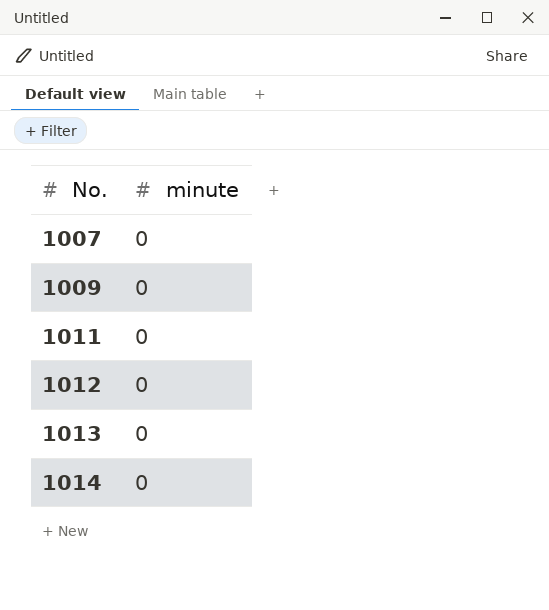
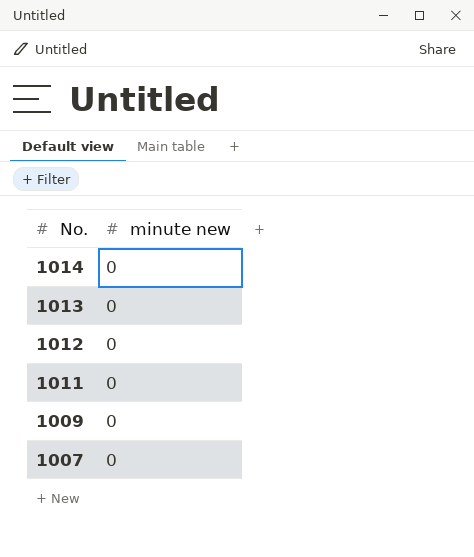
row order: No. ascending -> No. descending
column name: minute -> minute new

